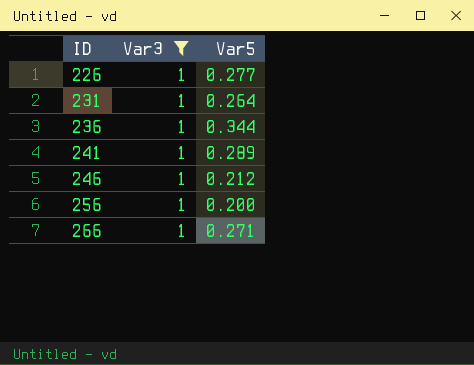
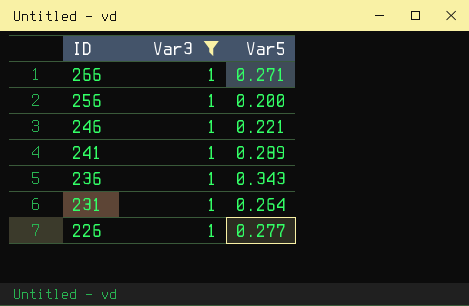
row order: ID ascending -> ID descending
246 | Var5: 0.212 -> 0.221
236 | Var5: 0.344 -> 0.343

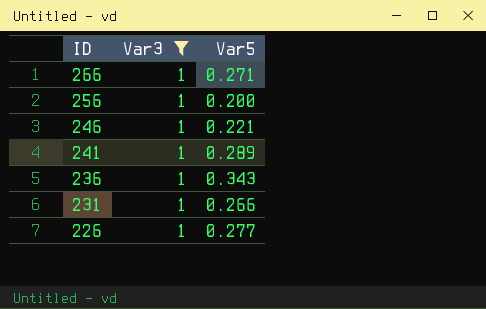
231 | Var5: 0.264 -> 0.266

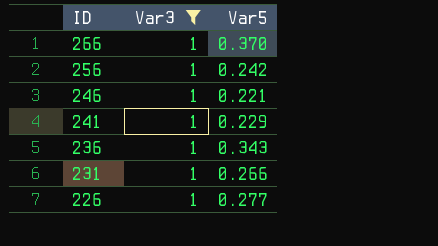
266 | Var5: 0.271 -> 0.370
256 | Var5: 0.200 -> 0.242
241 | Var5: 0.289 -> 0.229

